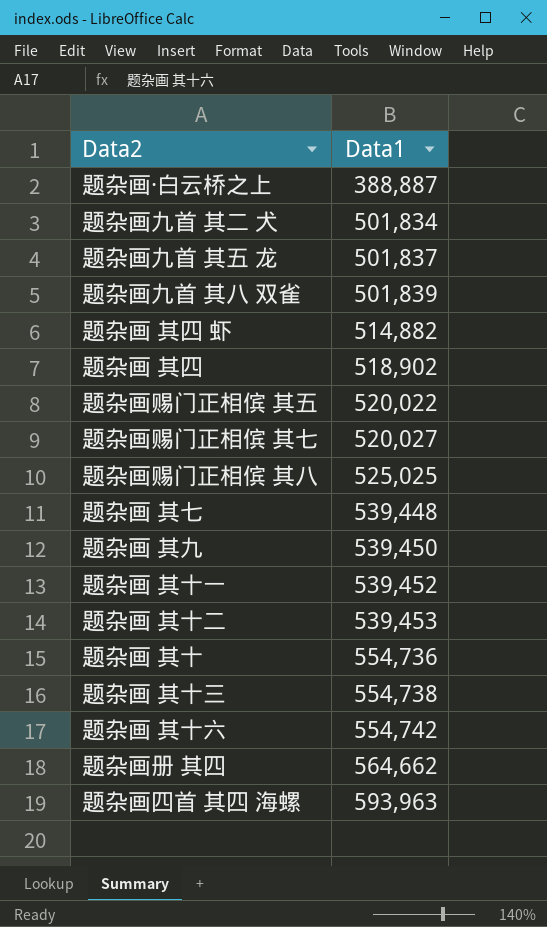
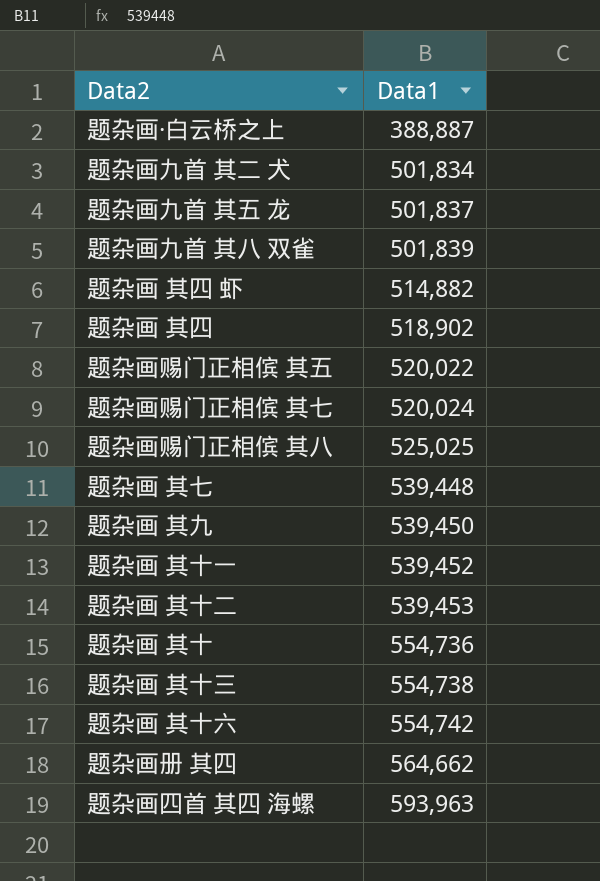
题杂画赐门正相傧 其七 | Data1: 520,027 -> 520,024

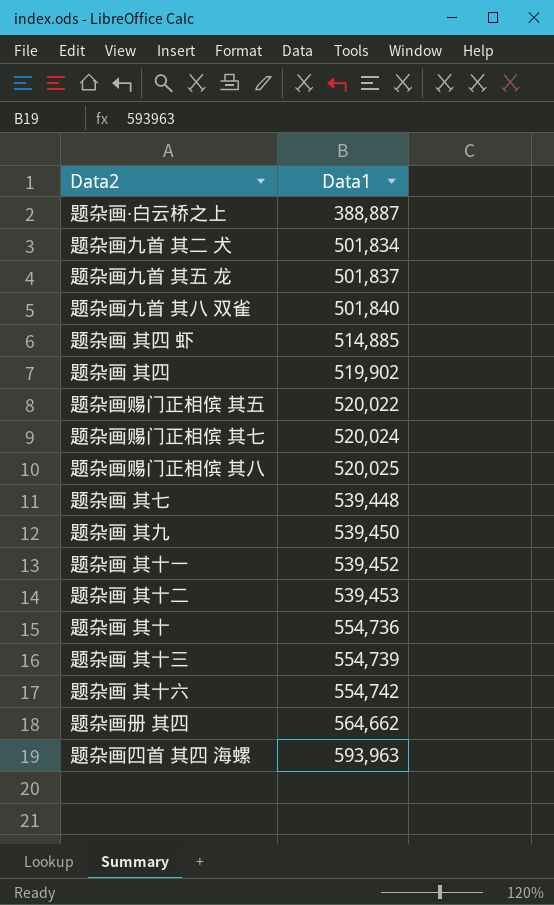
题杂画九首 其八 双雀 | Data1: 501,839 -> 501,840
题杂画 其四 虾 | Data1: 514,882 -> 514,885
题杂画 其四 | Data1: 518,902 -> 519,902
题杂画赐门正相傧 其八 | Data1: 525,025 -> 520,025
题杂画 其十三 | Data1: 554,738 -> 554,739

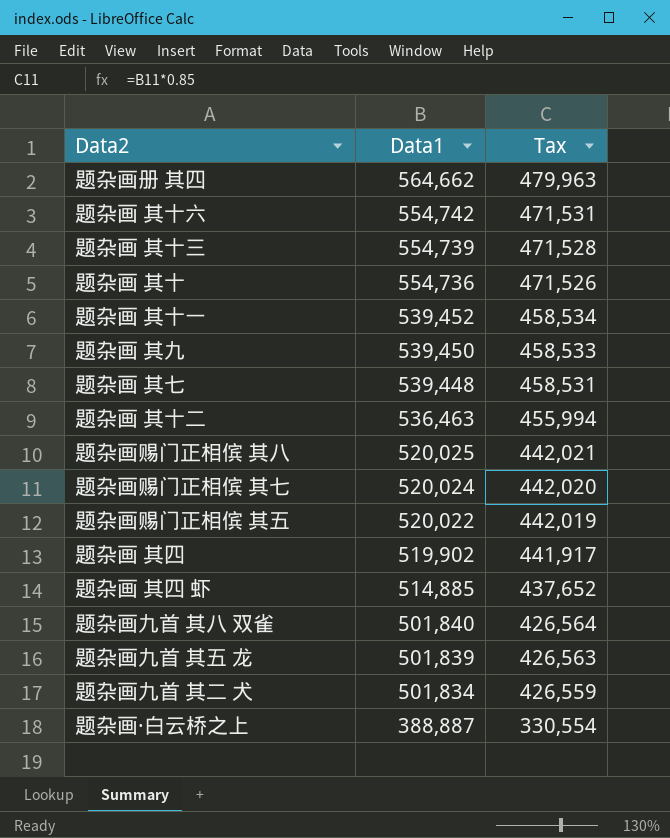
row order: Data1 ascending -> Data1 descending
column Tax | formula: none -> [Data1] * 0.85
row 题杂画四首 其四 海螺: 593,963 -> none
题杂画 其十二 | Data1: 539,453 -> 536,463
题杂画九首 其五 龙 | Data1: 501,837 -> 501,839

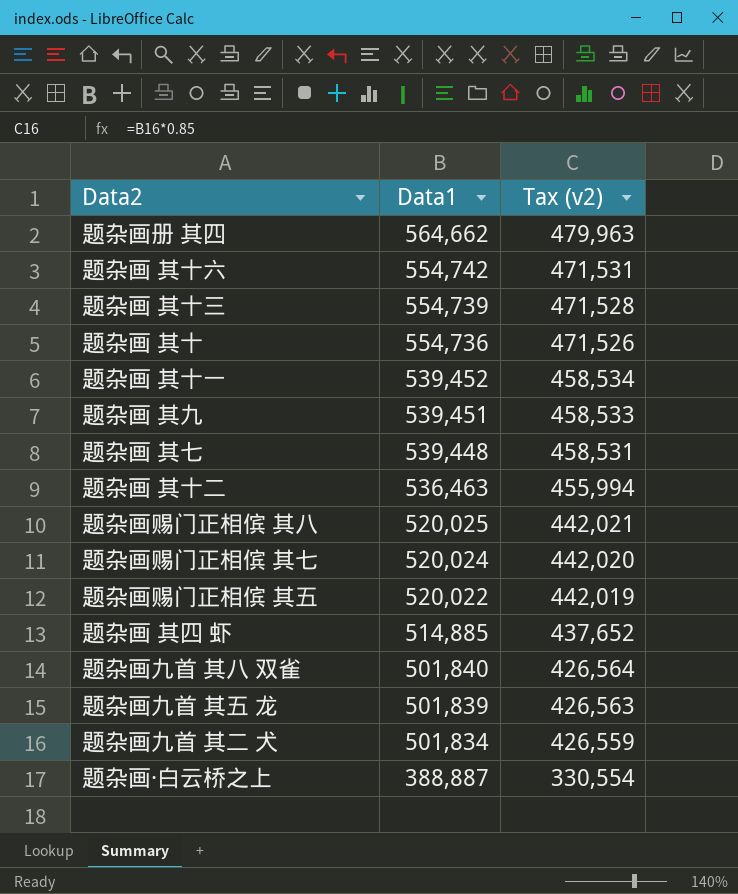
column name: Tax -> Tax (v2)
row 题杂画 其四: 519,902 | 441,917 -> none
题杂画 其九 | Data1: 539,450 -> 539,451

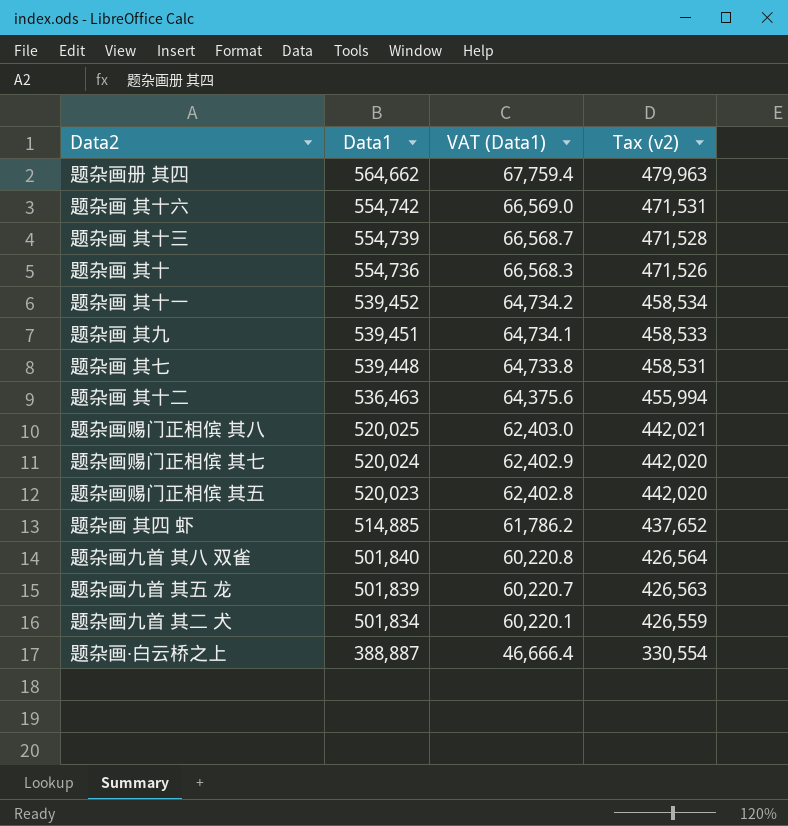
column VAT (Data1) | formula: none -> [Data1] * 0.12
题杂画赐门正相傧 其五 | Data1: 520,022 -> 520,023
题杂画赐门正相傧 其五 | Tax (v2): 442,019 -> 442,020

